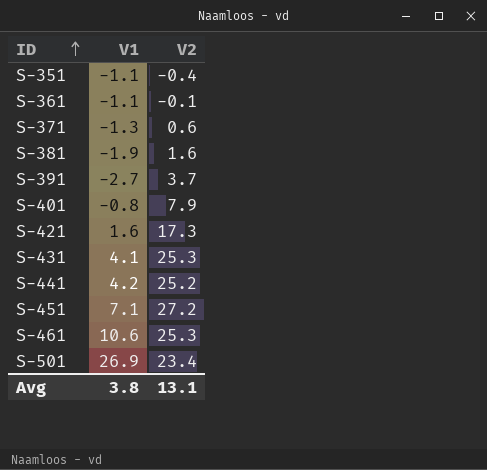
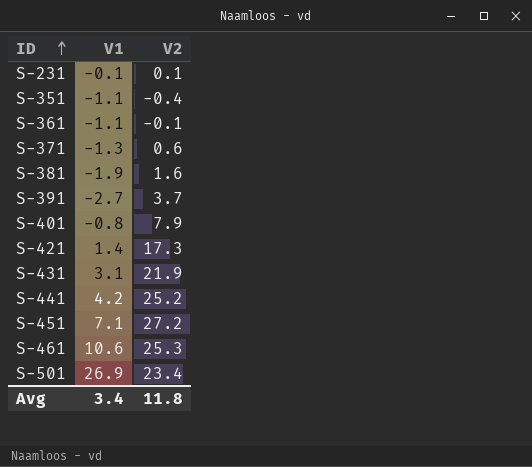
row S-231: none -> -0.1 | 0.1
S-421 | V1: 1.6 -> 1.4
S-431 | V1: 4.1 -> 3.1
S-431 | V2: 25.3 -> 21.9
Avg | V1: 3.8 -> 3.4
Avg | V2: 13.1 -> 11.8

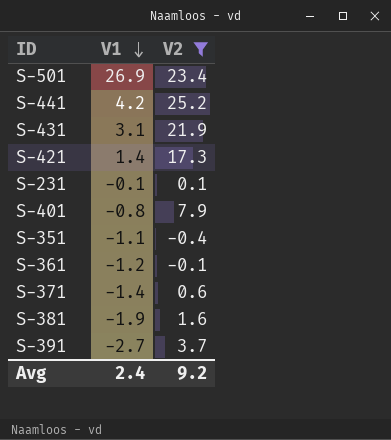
filter: none -> V2 <= 25.2
row order: ID ascending -> V1 descending
S-361 | V1: -1.1 -> -1.2
S-371 | V1: -1.3 -> -1.4
Avg | V1: 3.4 -> 2.4
Avg | V2: 11.8 -> 9.2

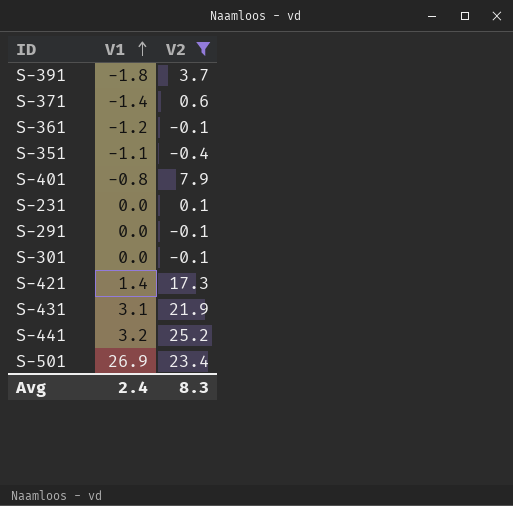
row order: V1 descending -> V1 ascending
row S-381: -1.9 | 1.6 -> none
S-391 | V1: -2.7 -> -1.8
S-231 | V1: -0.1 -> 0.0
row S-291: none -> 0.0 | -0.1
row S-301: none -> 0.0 | -0.1
S-441 | V1: 4.2 -> 3.2
Avg | V2: 9.2 -> 8.3

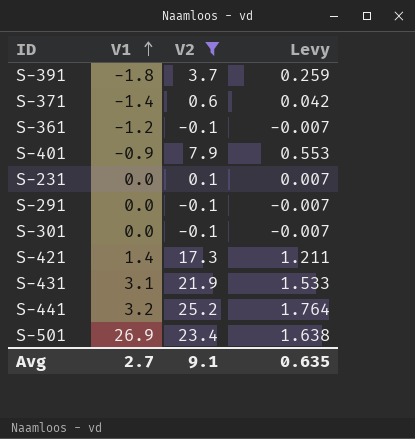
column Levy | formula: none -> [V2] * 0.07
row S-351: -1.1 | -0.4 -> none
S-401 | V1: -0.8 -> -0.9
Avg | V1: 2.4 -> 2.7
Avg | V2: 8.3 -> 9.1

